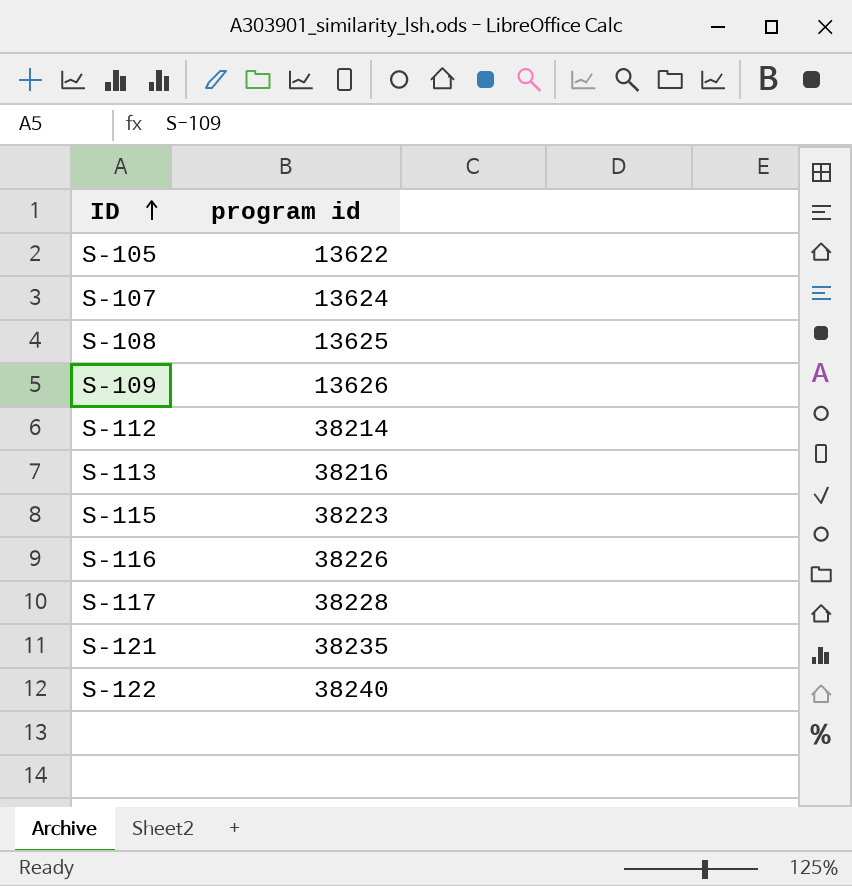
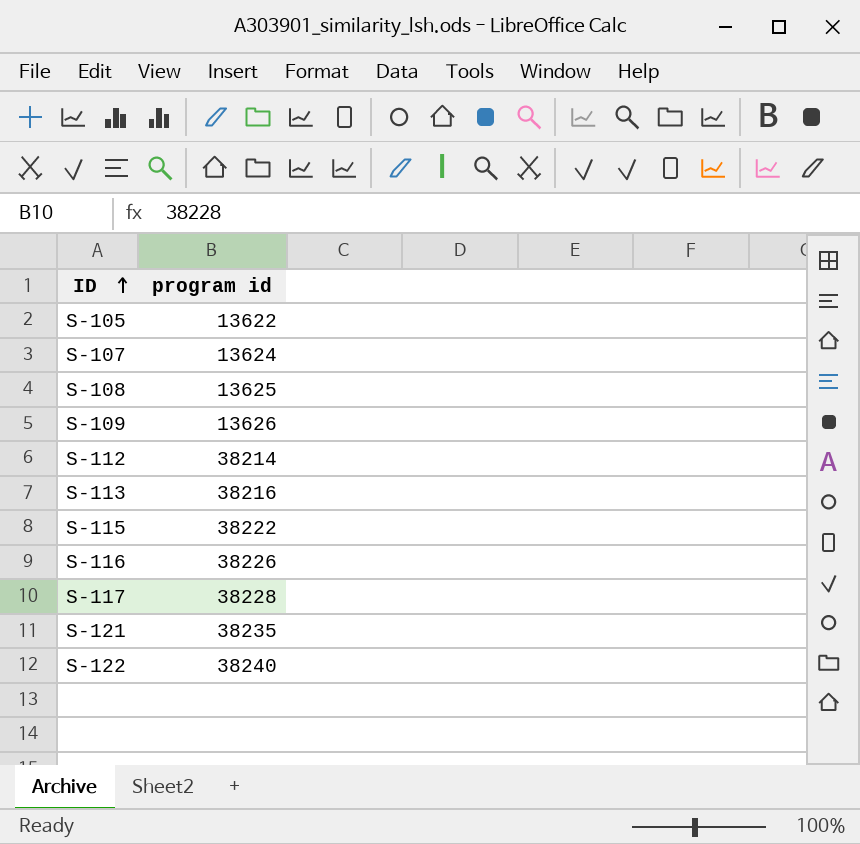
S-115 | program id: 38223 -> 38222

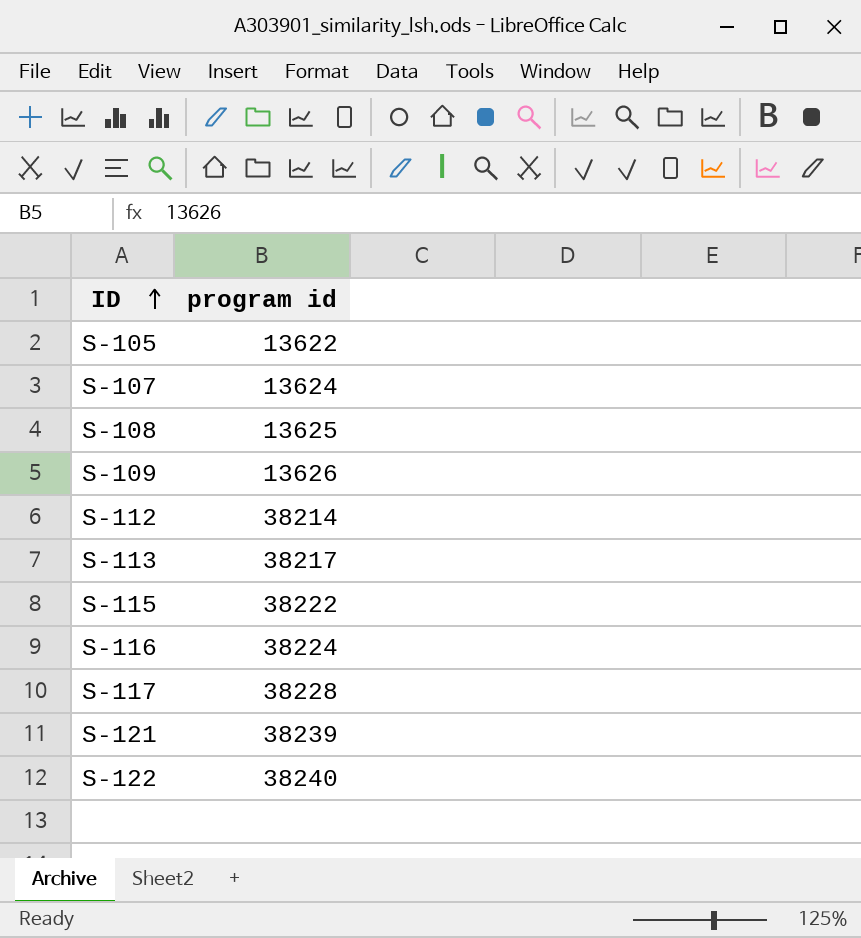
S-113 | program id: 38216 -> 38217
S-116 | program id: 38226 -> 38224
S-121 | program id: 38235 -> 38239

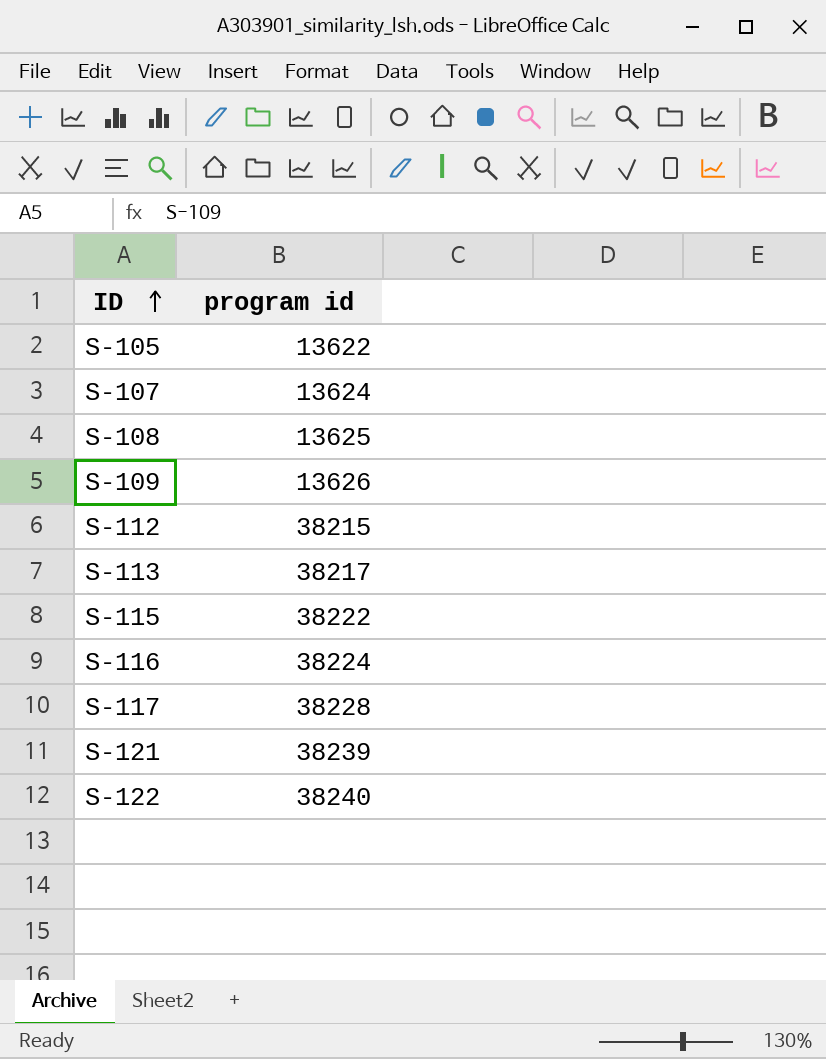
S-112 | program id: 38214 -> 38215

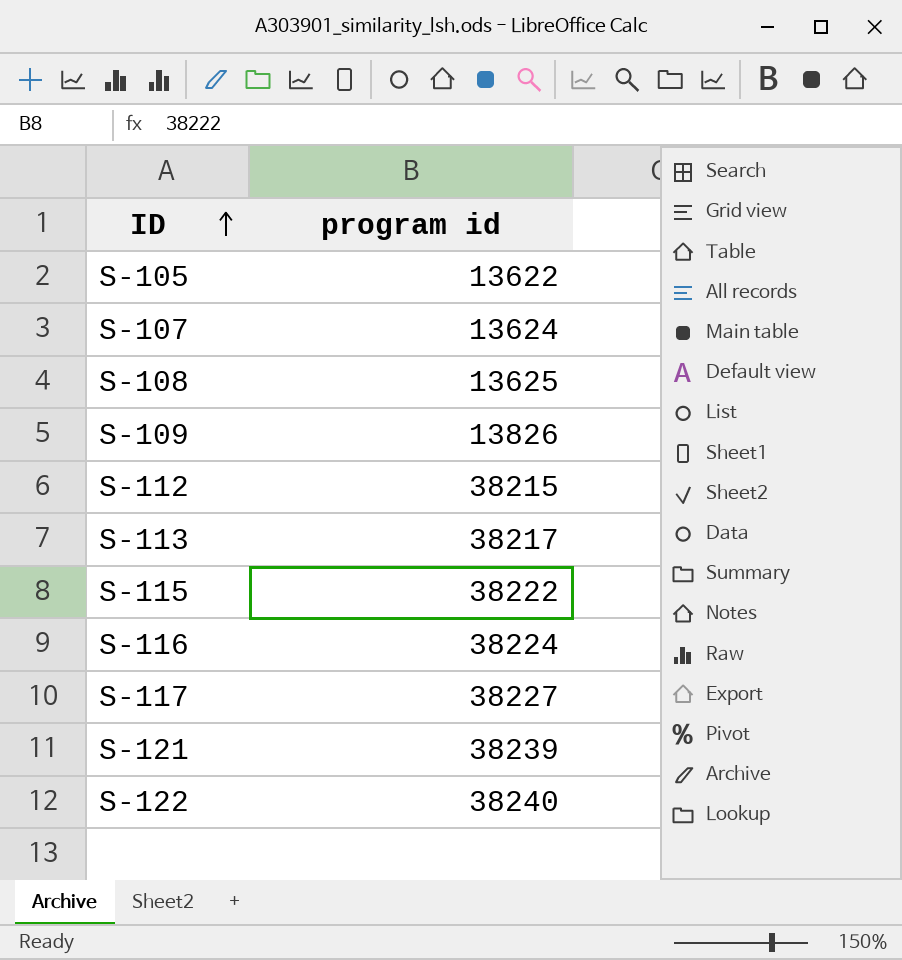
S-109 | program id: 13626 -> 13826
S-117 | program id: 38228 -> 38227

